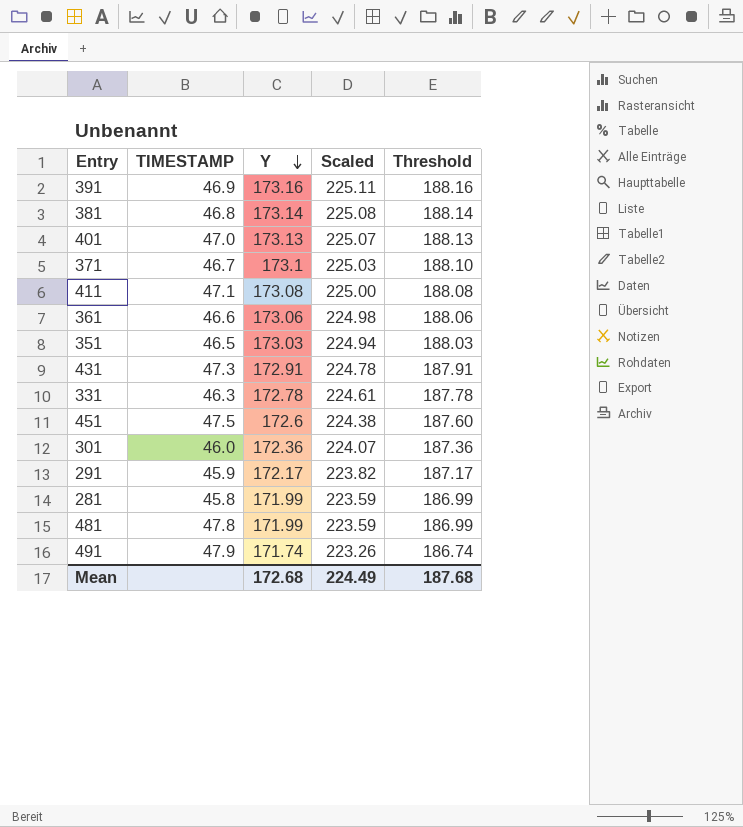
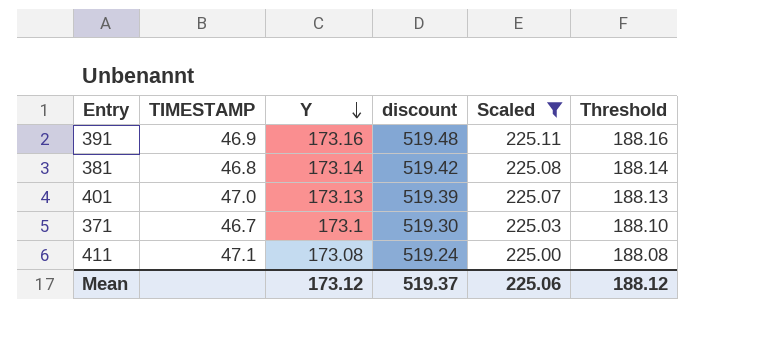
filter: none -> Scaled >= 225.00
column discount | formula: none -> [Y] * 3
Mean | Y: 172.68 -> 173.12
Mean | Scaled: 224.49 -> 225.06
Mean | Threshold: 187.68 -> 188.12

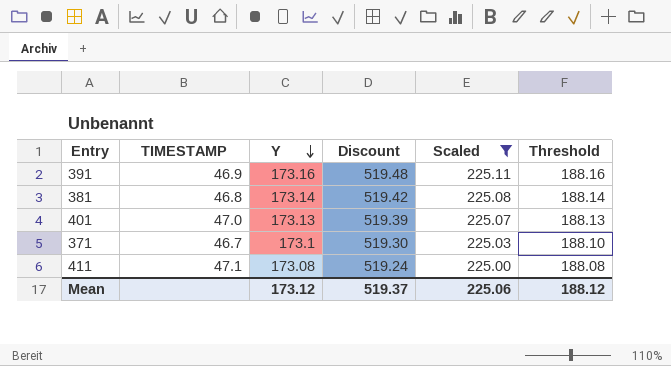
column name: discount -> Discount

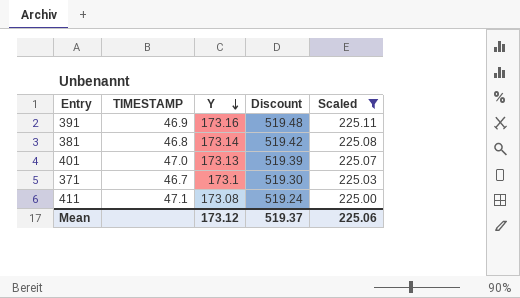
column Threshold | formula: [Y] + 15 -> none

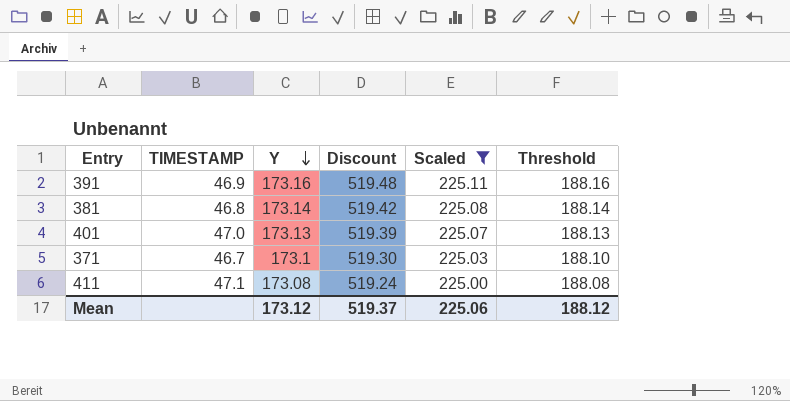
column Threshold | formula: none -> [Y] + 15

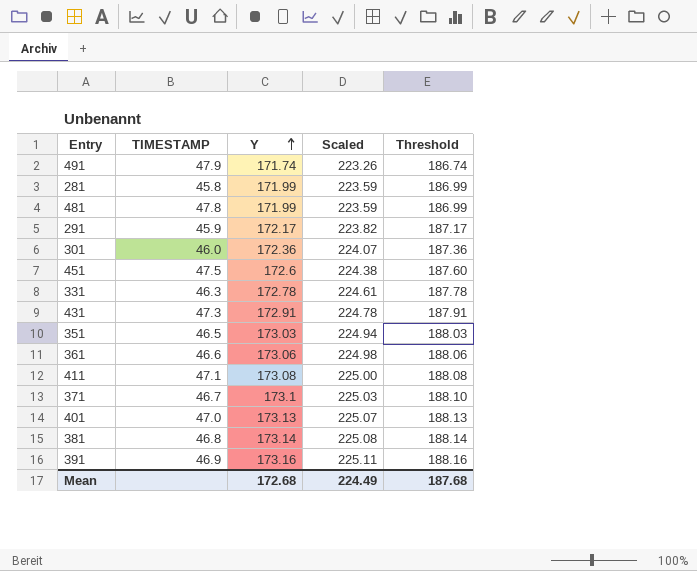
filter: Scaled >= 225.00 -> none
row order: Y descending -> Y ascending
column Discount | formula: [Y] * 3 -> none
Mean | Y: 173.12 -> 172.68
Mean | Scaled: 225.06 -> 224.49
Mean | Threshold: 188.12 -> 187.68

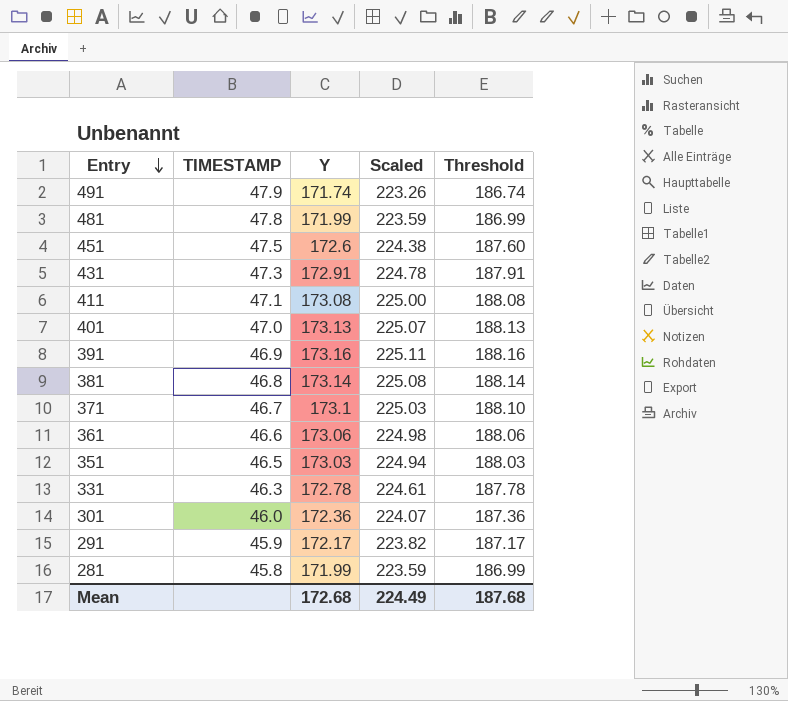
row order: Y ascending -> Entry descending

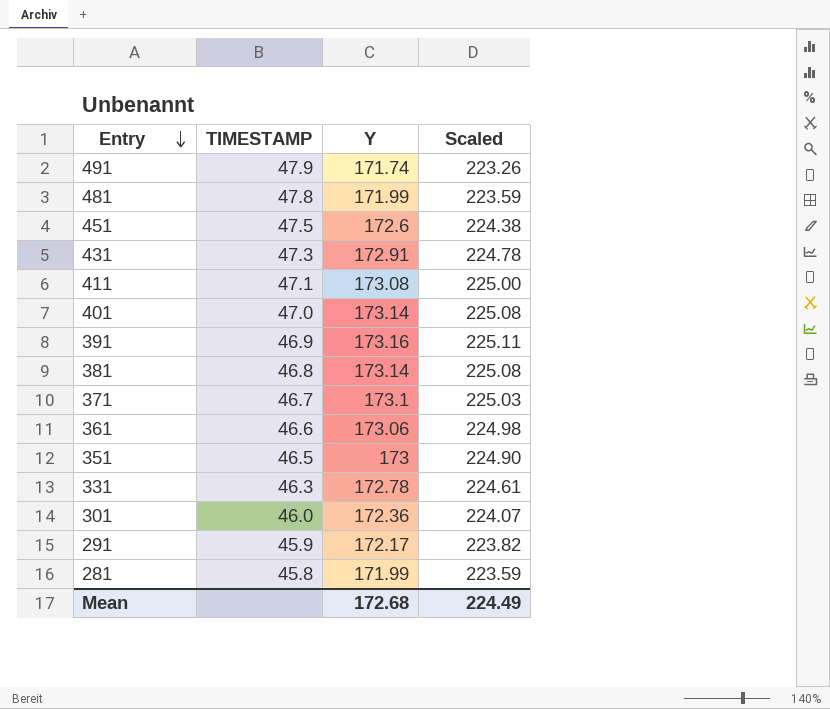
column Threshold | formula: [Y] + 15 -> none
401 | Y: 173.13 -> 173.14
401 | Scaled: 225.07 -> 225.08
351 | Y: 173.03 -> 173
351 | Scaled: 224.94 -> 224.90

